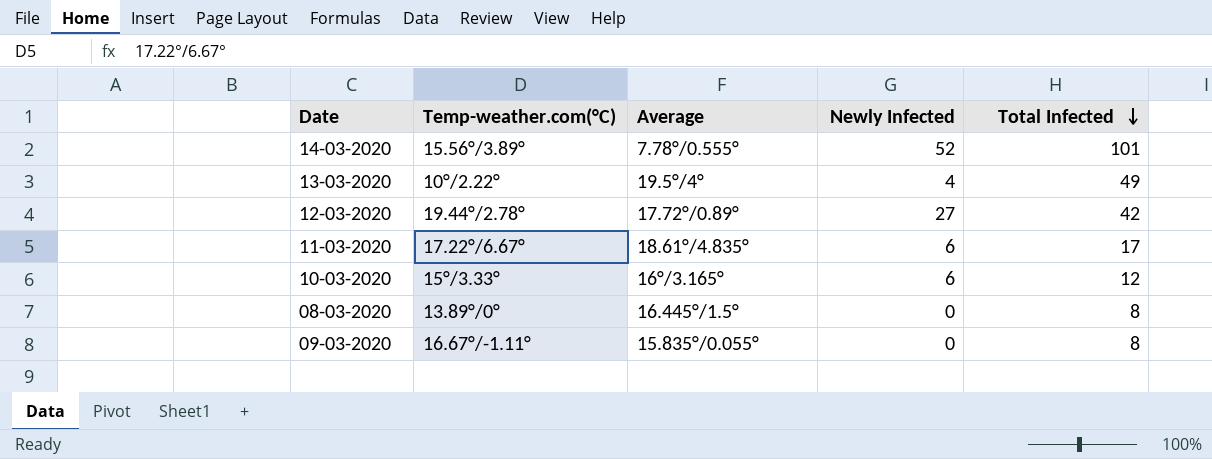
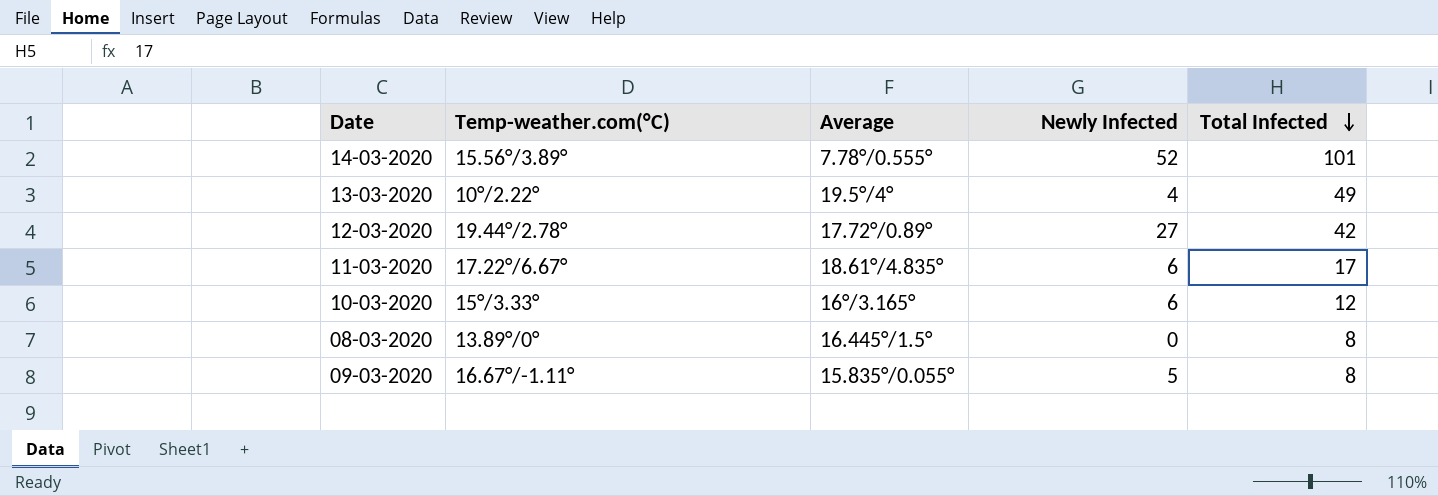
09-03-2020 | Newly Infected: 0 -> 5

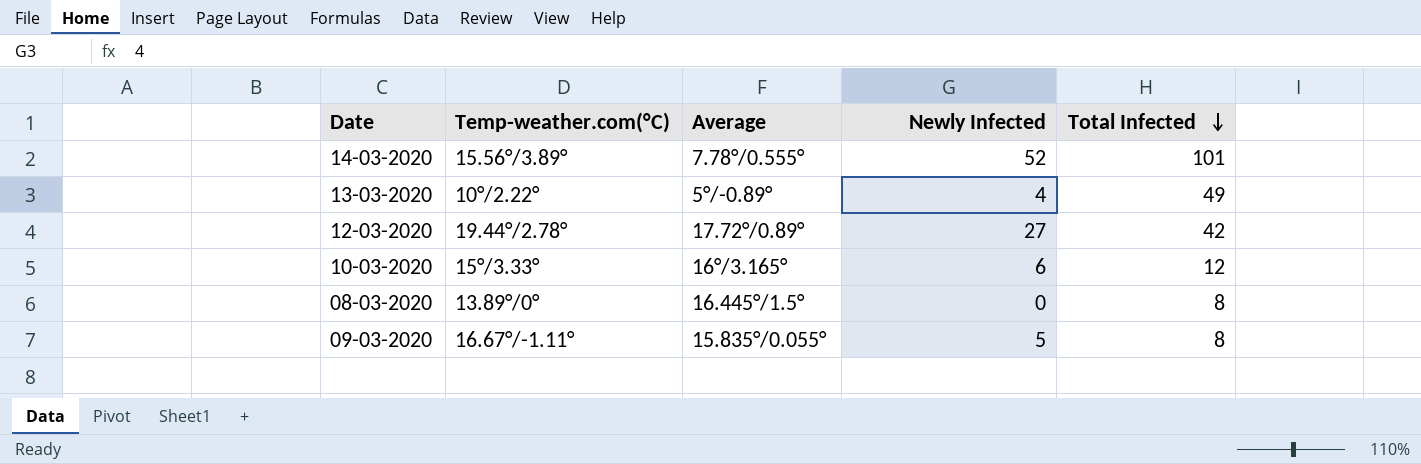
row 11-03-2020: 17.22°/6.67° | 18.61°/4.835° | 6 | 17 -> none
13-03-2020 | Average: 19.5°/4° -> 5°/-0.89°

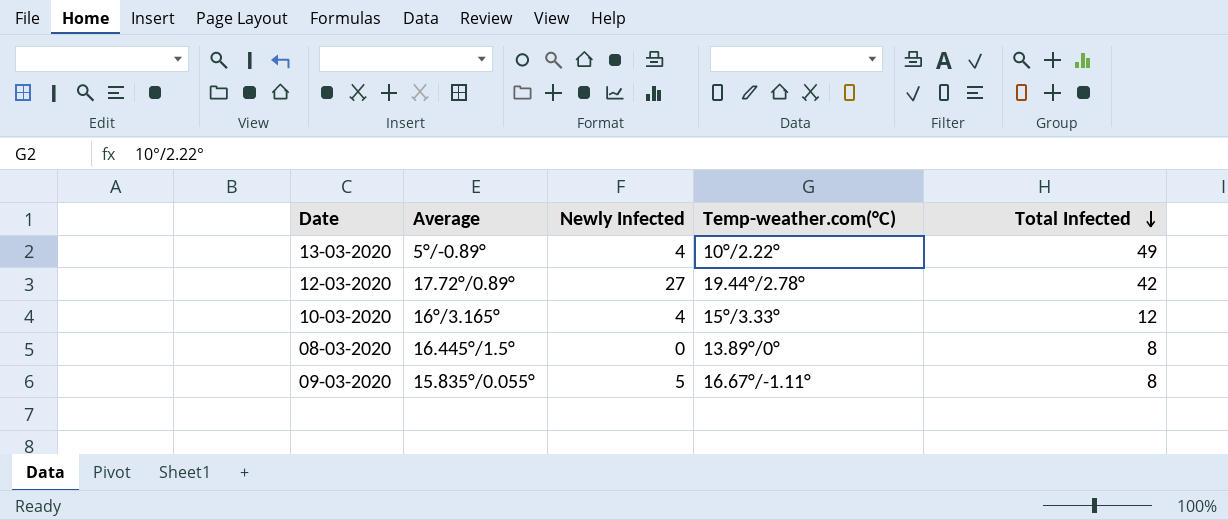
column Temp-weather.com(°C) | position: 2 -> 4
row 14-03-2020: 15.56°/3.89° | 7.78°/0.555° | 52 | 101 -> none
10-03-2020 | Newly Infected: 6 -> 4

